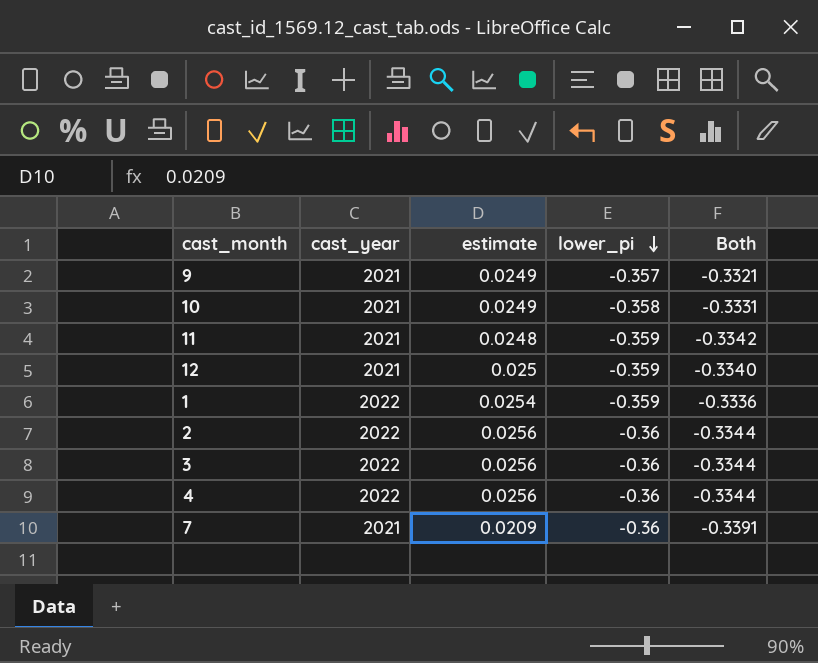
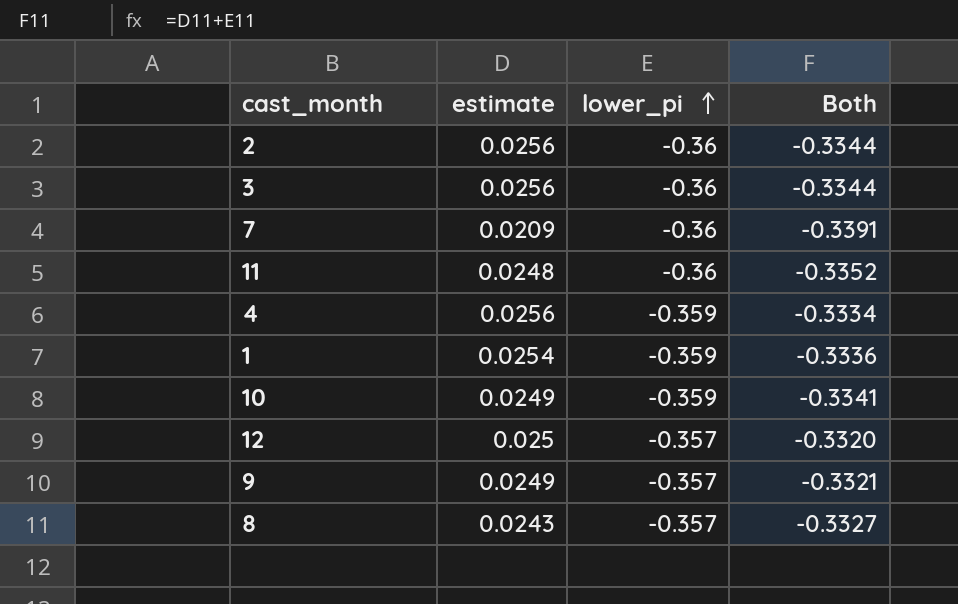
row order: lower_pi descending -> lower_pi ascending
column cast_year | position: 2 -> none
11 | lower_pi: -0.359 -> -0.36
11 | Both: -0.3342 -> -0.3352
4 | lower_pi: -0.36 -> -0.359
4 | Both: -0.3344 -> -0.3334
10 | lower_pi: -0.358 -> -0.359
10 | Both: -0.3331 -> -0.3341
12 | lower_pi: -0.359 -> -0.357
12 | Both: -0.3340 -> -0.3320
row 8: none -> 0.0243 | -0.357 | -0.3327

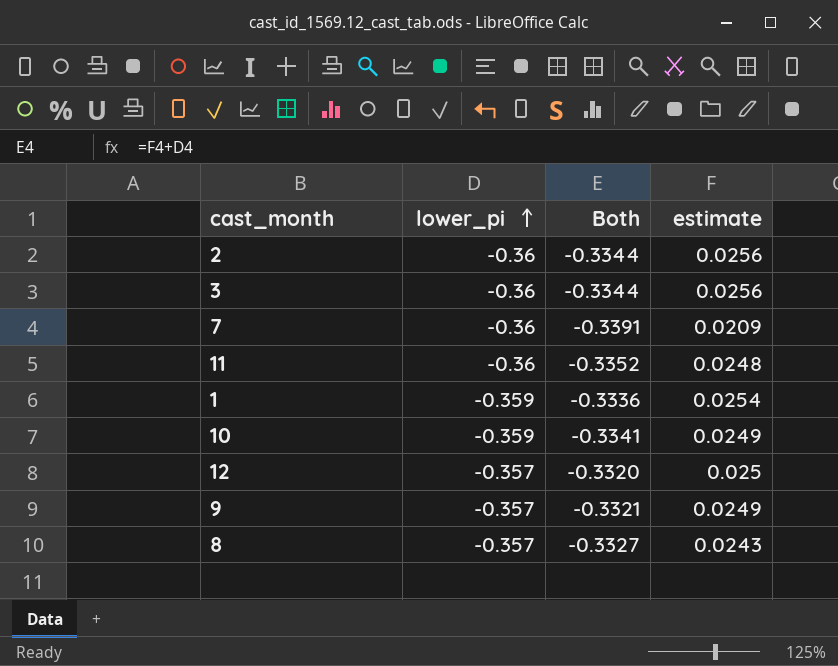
column estimate | position: 2 -> 4
row 4: 0.0256 | -0.359 | -0.3334 -> none

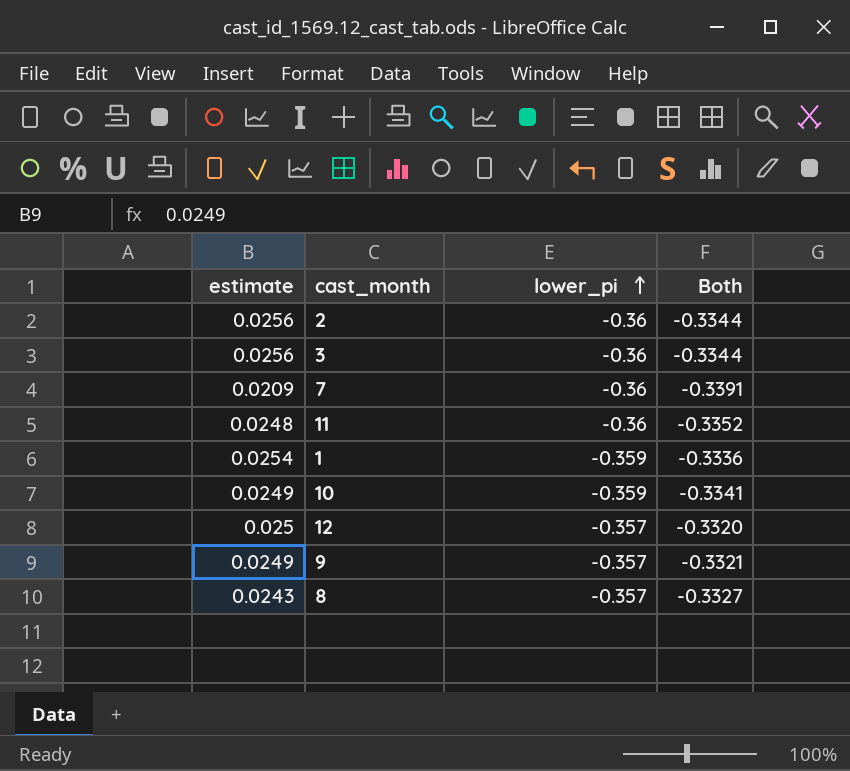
column estimate | position: 4 -> 1

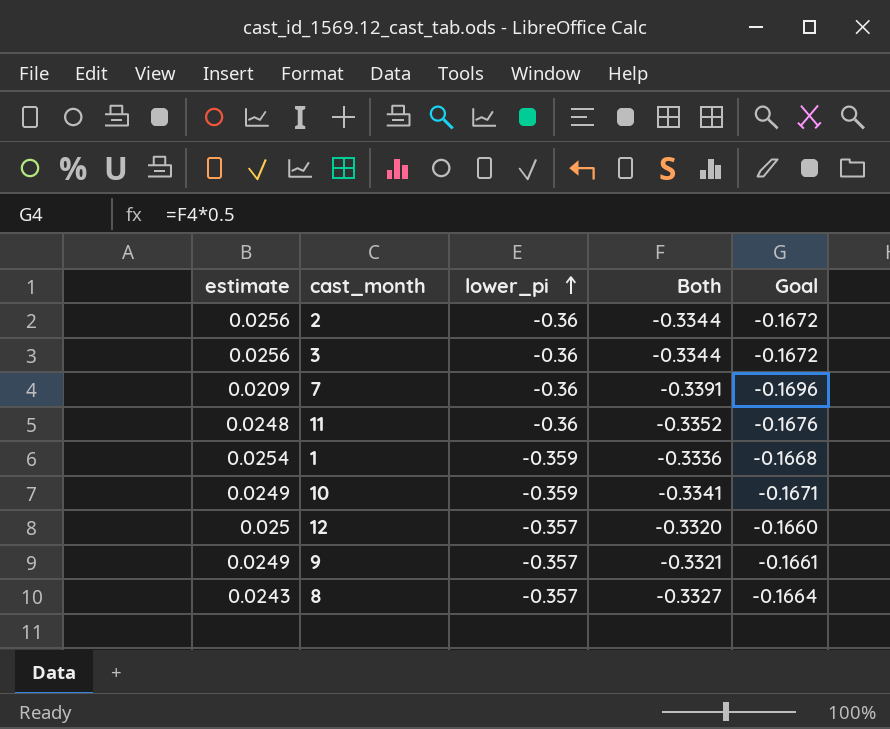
column Goal | formula: none -> [Both] * 0.5

